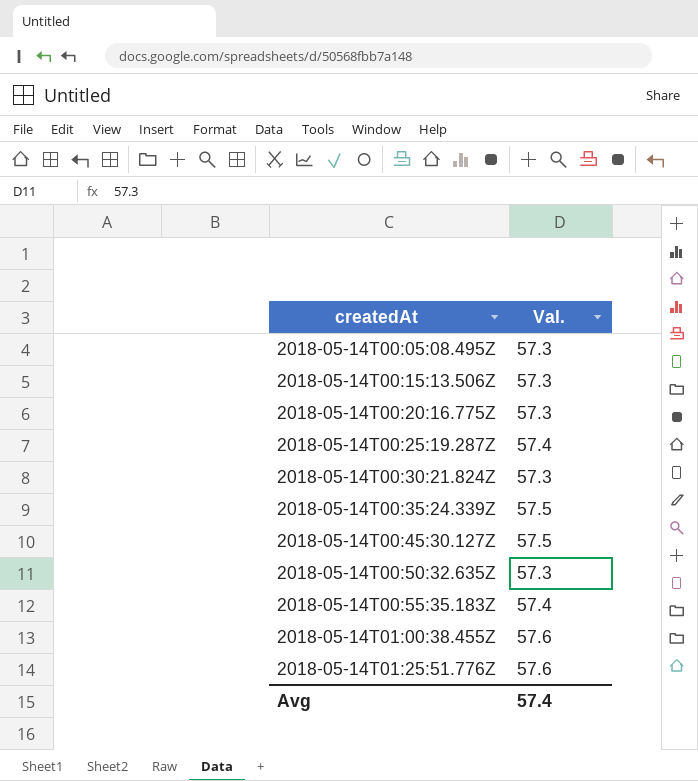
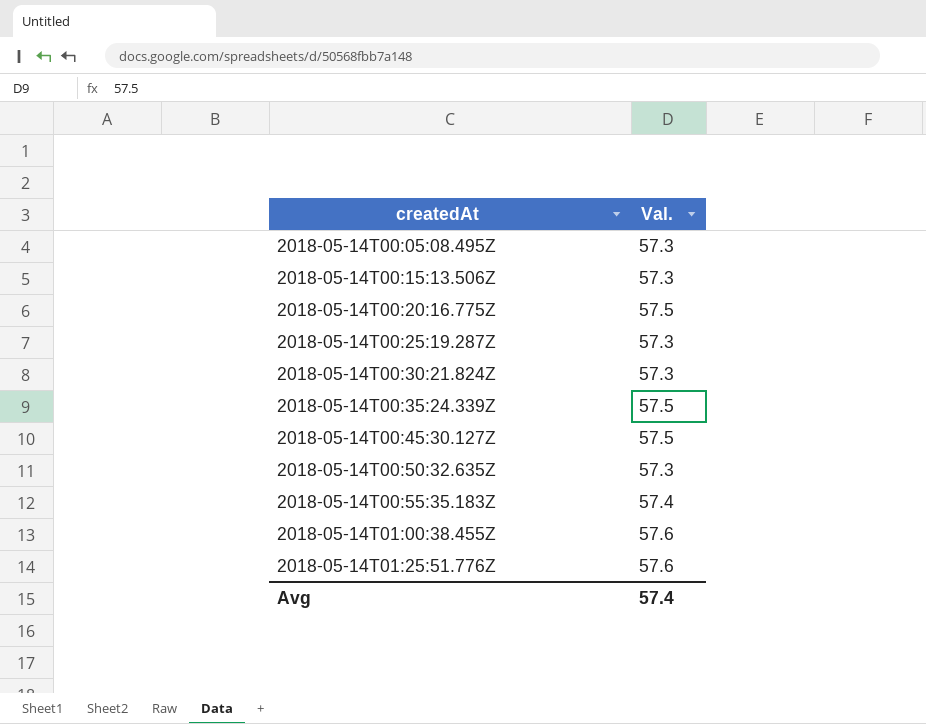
2018-05-14T00:20:16.775Z | Val.: 57.3 -> 57.5
2018-05-14T00:25:19.287Z | Val.: 57.4 -> 57.3

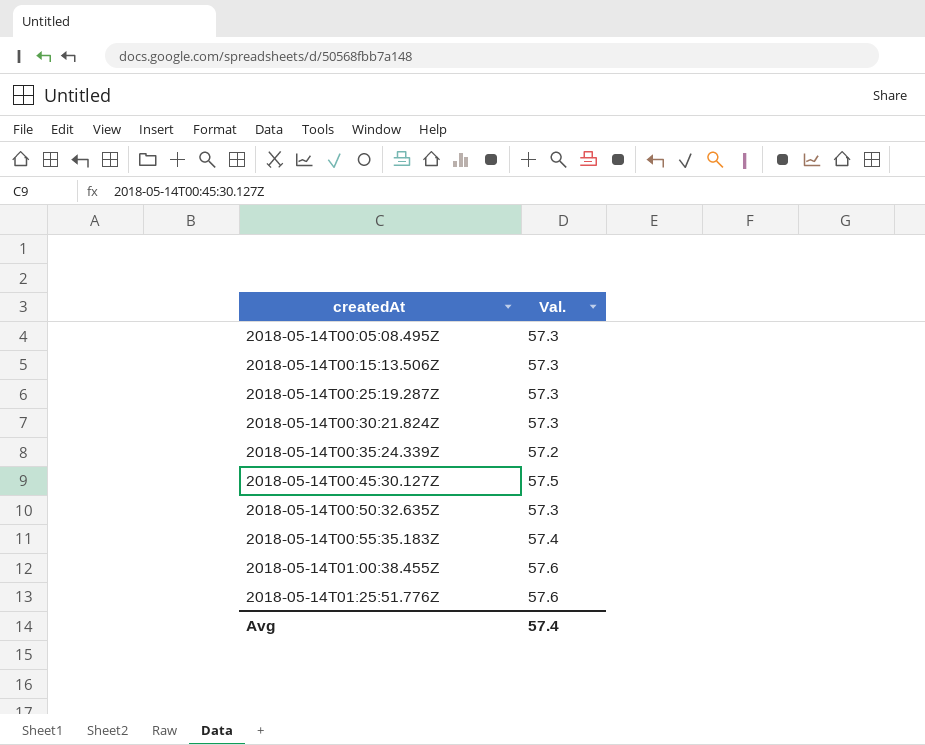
row 2018-05-14T00:20:16.775Z: 57.5 -> none
2018-05-14T00:35:24.339Z | Val.: 57.5 -> 57.2

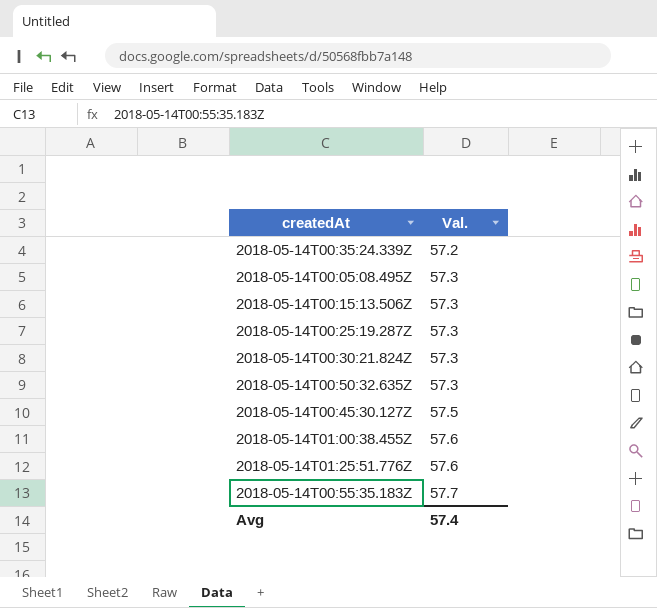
row order: createdAt ascending -> Val. ascending
2018-05-14T00:55:35.183Z | Val.: 57.4 -> 57.7

